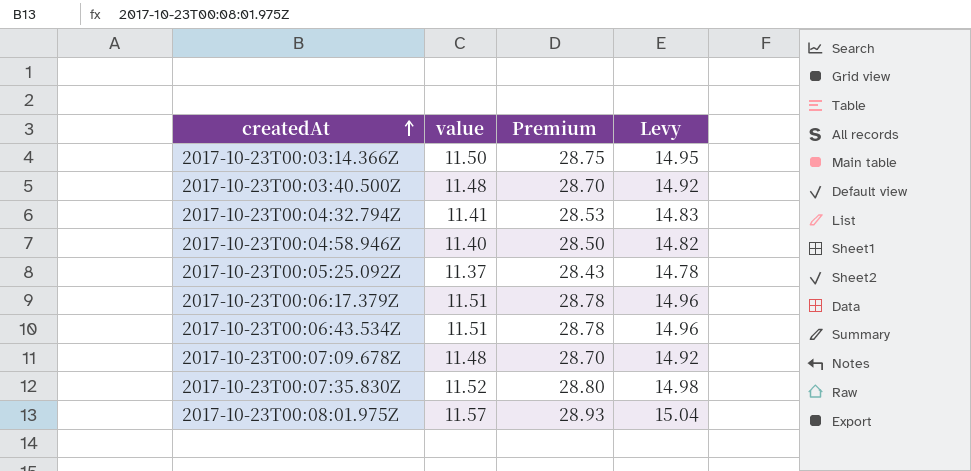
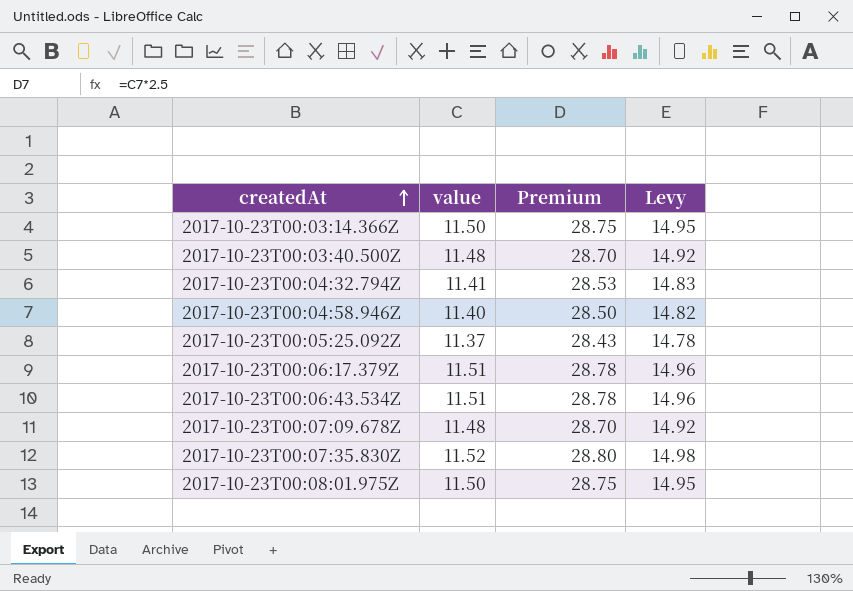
2017-10-23T00:08:01.975Z | value: 11.57 -> 11.50
2017-10-23T00:08:01.975Z | Premium: 28.93 -> 28.75
2017-10-23T00:08:01.975Z | Levy: 15.04 -> 14.95

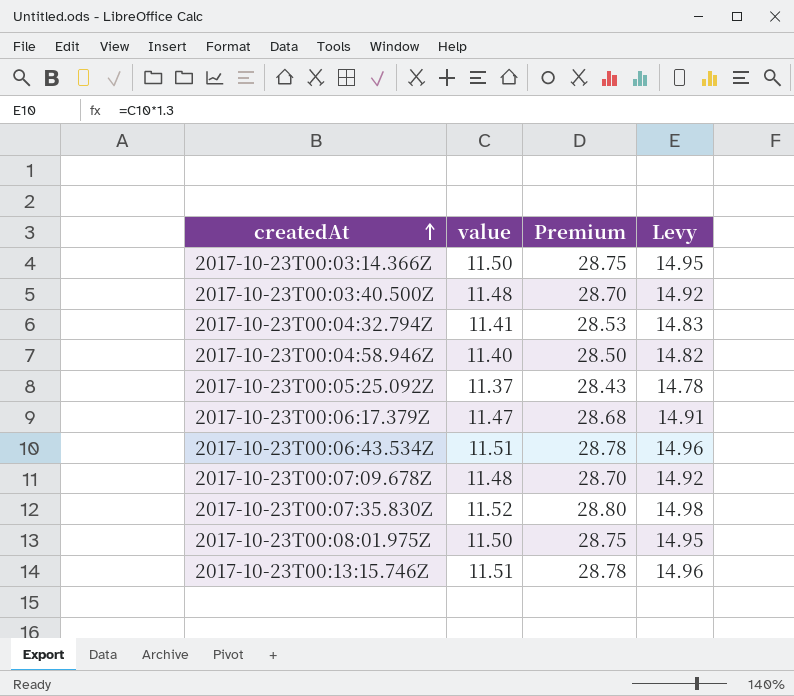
2017-10-23T00:06:17.379Z | value: 11.51 -> 11.47
2017-10-23T00:06:17.379Z | Premium: 28.78 -> 28.68
2017-10-23T00:06:17.379Z | Levy: 14.96 -> 14.91
row 2017-10-23T00:13:15.746Z: none -> 11.51 | 28.78 | 14.96

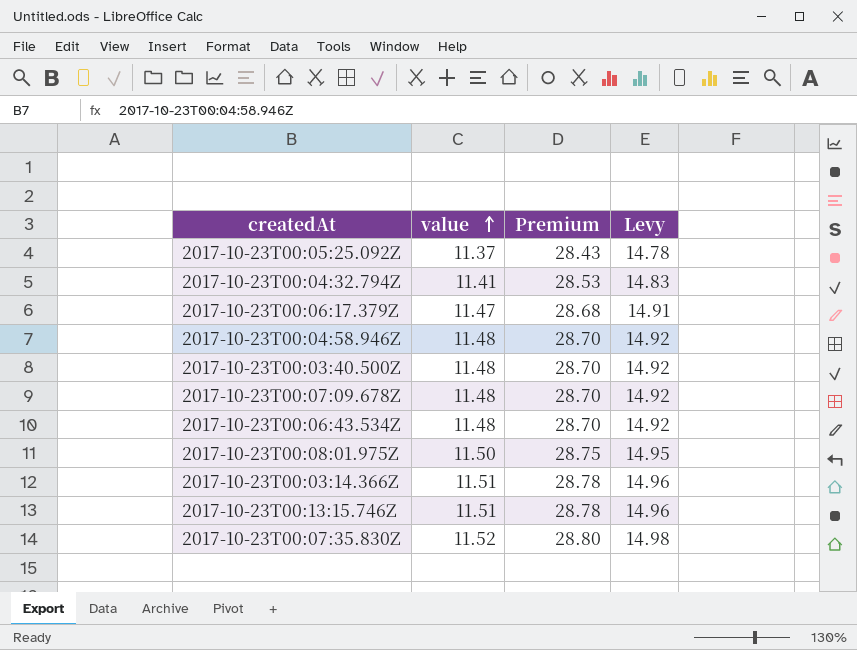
row order: createdAt ascending -> value ascending
2017-10-23T00:04:58.946Z | value: 11.40 -> 11.48
2017-10-23T00:04:58.946Z | Premium: 28.50 -> 28.70
2017-10-23T00:04:58.946Z | Levy: 14.82 -> 14.92
2017-10-23T00:06:43.534Z | value: 11.51 -> 11.48
2017-10-23T00:06:43.534Z | Premium: 28.78 -> 28.70
2017-10-23T00:06:43.534Z | Levy: 14.96 -> 14.92
2017-10-23T00:03:14.366Z | value: 11.50 -> 11.51
2017-10-23T00:03:14.366Z | Premium: 28.75 -> 28.78
2017-10-23T00:03:14.366Z | Levy: 14.95 -> 14.96

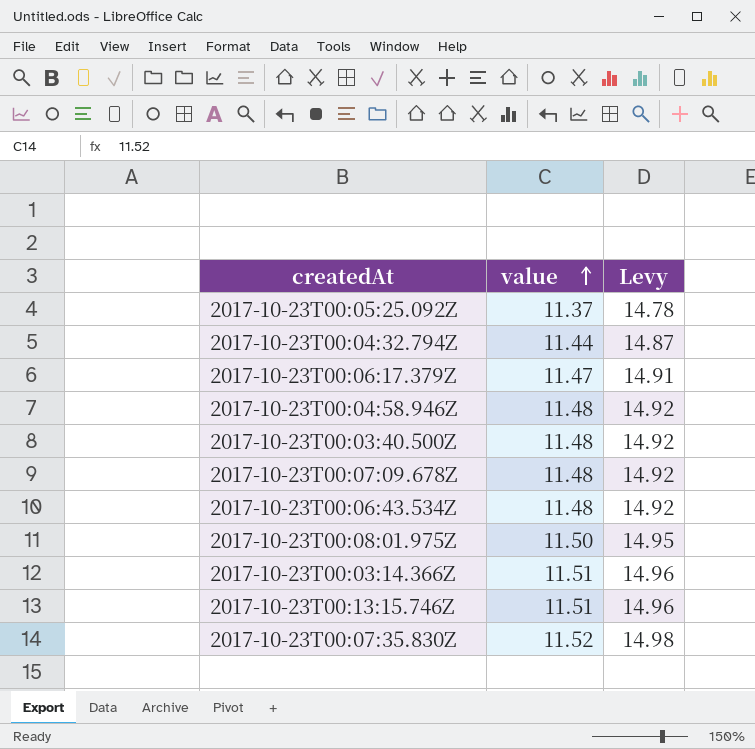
column Premium | formula: [value] * 2.5 -> none
2017-10-23T00:04:32.794Z | value: 11.41 -> 11.44
2017-10-23T00:04:32.794Z | Levy: 14.83 -> 14.87

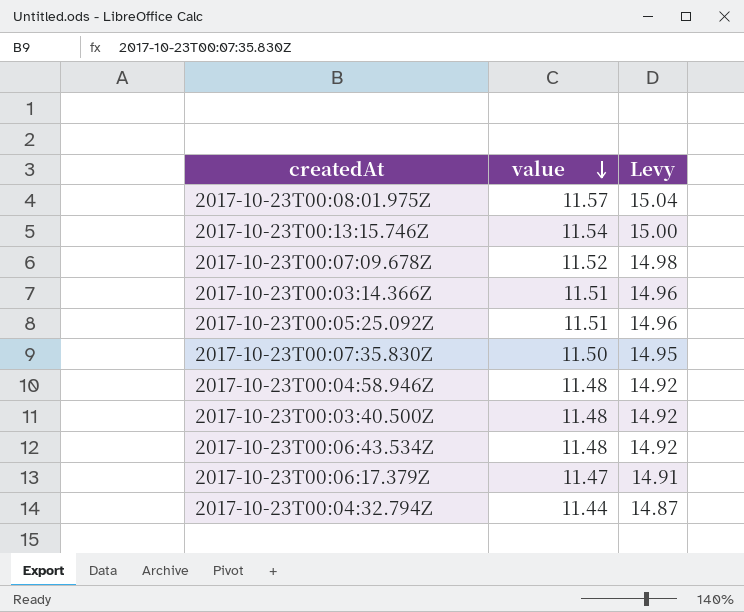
row order: value ascending -> value descending
2017-10-23T00:08:01.975Z | value: 11.50 -> 11.57
2017-10-23T00:08:01.975Z | Levy: 14.95 -> 15.04
2017-10-23T00:13:15.746Z | value: 11.51 -> 11.54
2017-10-23T00:13:15.746Z | Levy: 14.96 -> 15.00
2017-10-23T00:07:09.678Z | value: 11.48 -> 11.52
2017-10-23T00:07:09.678Z | Levy: 14.92 -> 14.98
2017-10-23T00:05:25.092Z | value: 11.37 -> 11.51
2017-10-23T00:05:25.092Z | Levy: 14.78 -> 14.96
2017-10-23T00:07:35.830Z | value: 11.52 -> 11.50
2017-10-23T00:07:35.830Z | Levy: 14.98 -> 14.95

